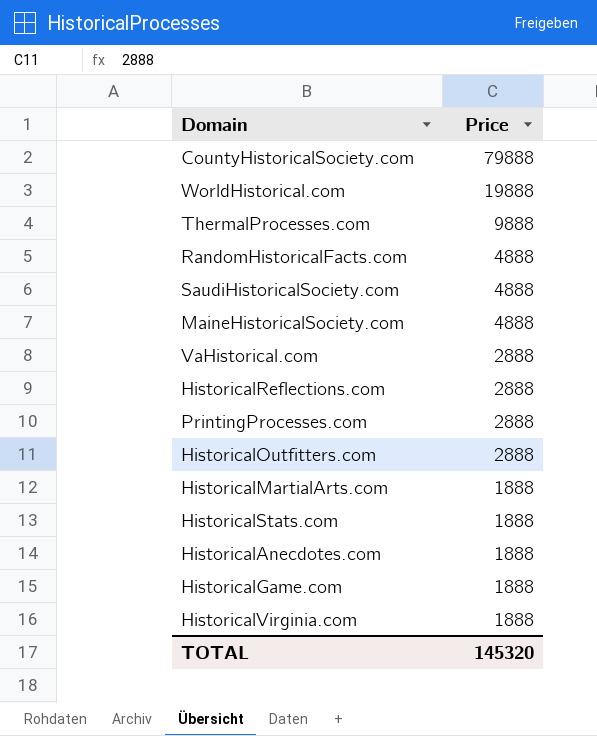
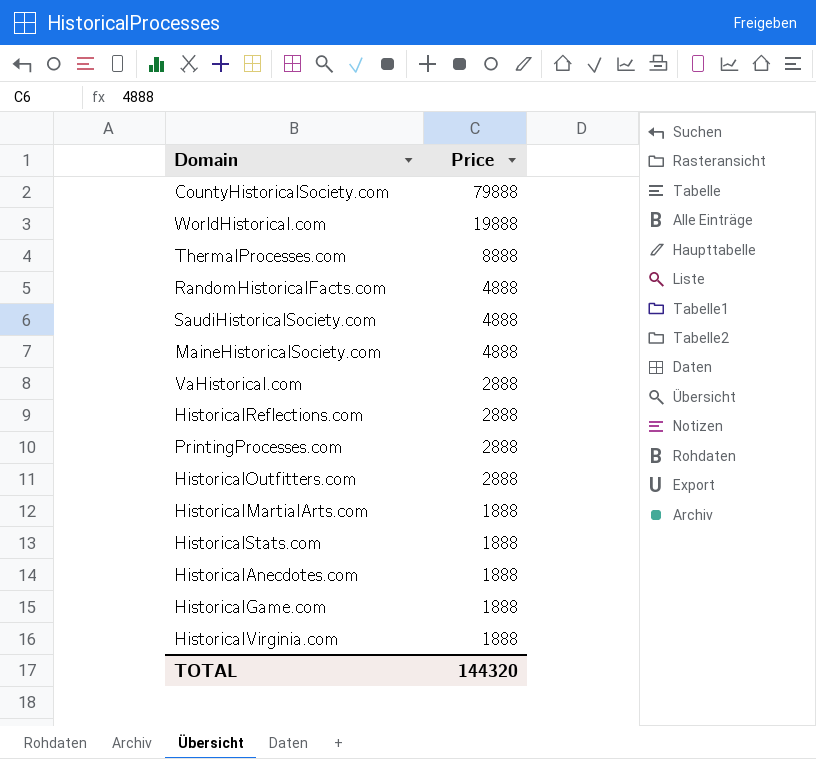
ThermalProcesses.com | Price: 9888 -> 8888
TOTAL | Price: 145320 -> 144320

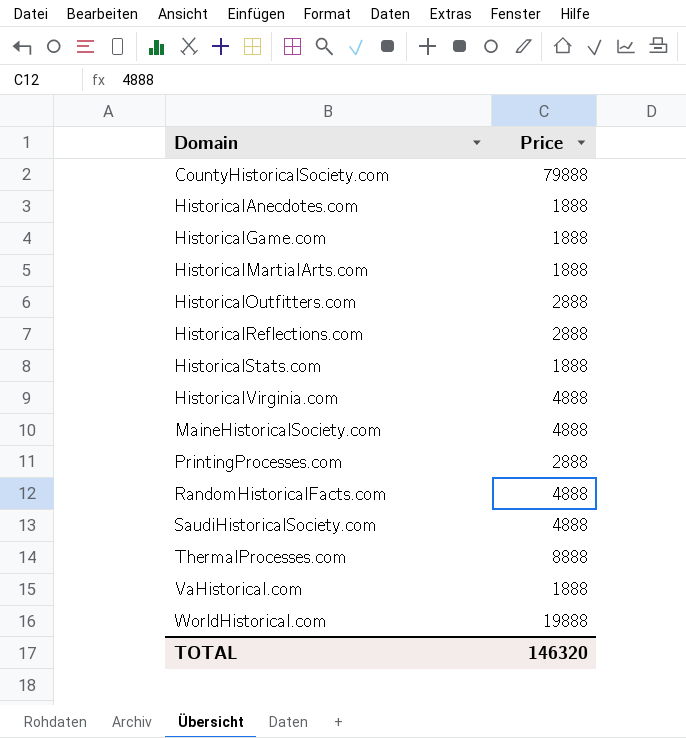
row order: Price descending -> Domain ascending
HistoricalVirginia.com | Price: 1888 -> 4888
VaHistorical.com | Price: 2888 -> 1888
TOTAL | Price: 144320 -> 146320

